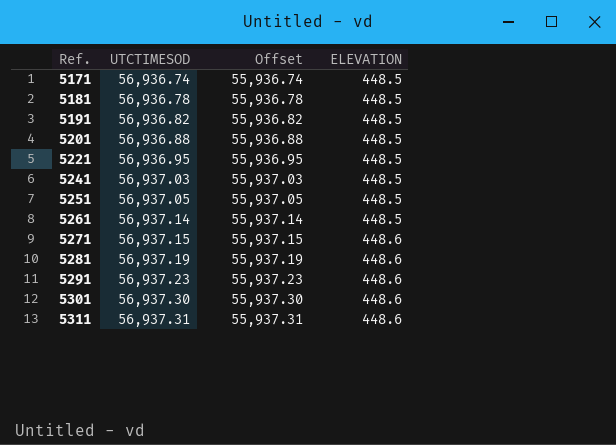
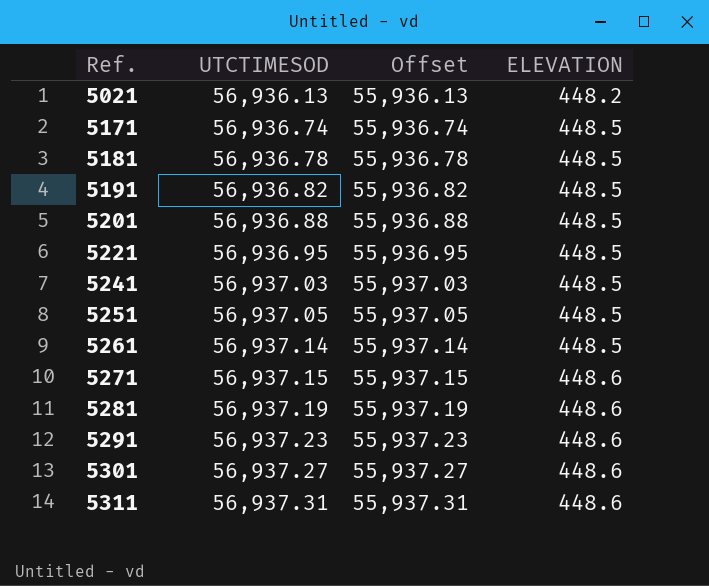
row 5021: none -> 56,936.13 | 55,936.13 | 448.2
5301 | UTCTIMESOD: 56,937.30 -> 56,937.27
5301 | Offset: 55,937.30 -> 55,937.27

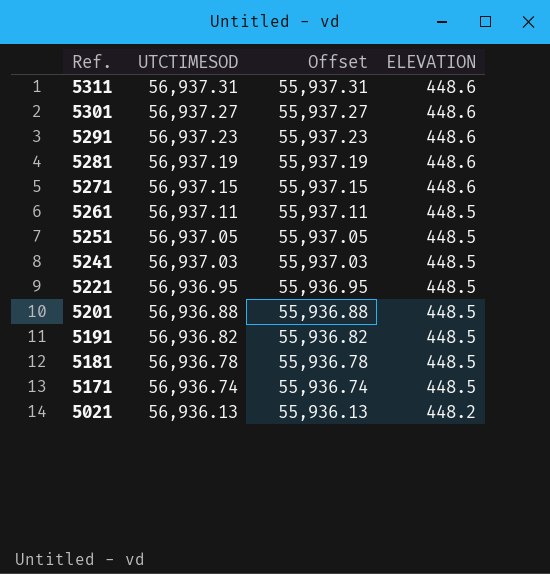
row order: Ref. ascending -> Ref. descending
5261 | UTCTIMESOD: 56,937.14 -> 56,937.11
5261 | Offset: 55,937.14 -> 55,937.11

